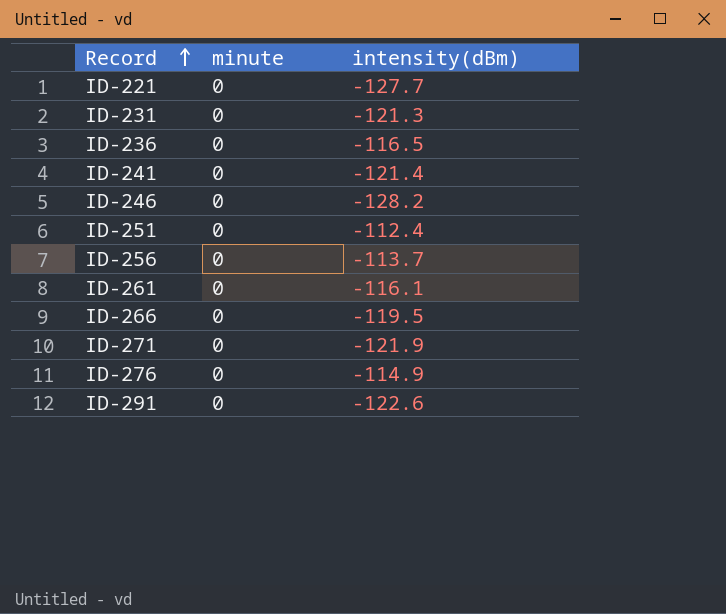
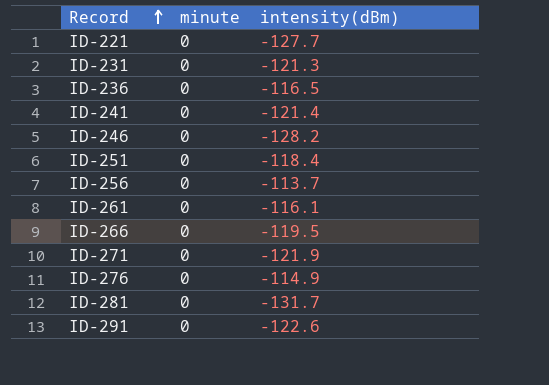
ID-251 | intensity(dBm): -112.4 -> -118.4
row ID-281: none -> 0 | -131.7

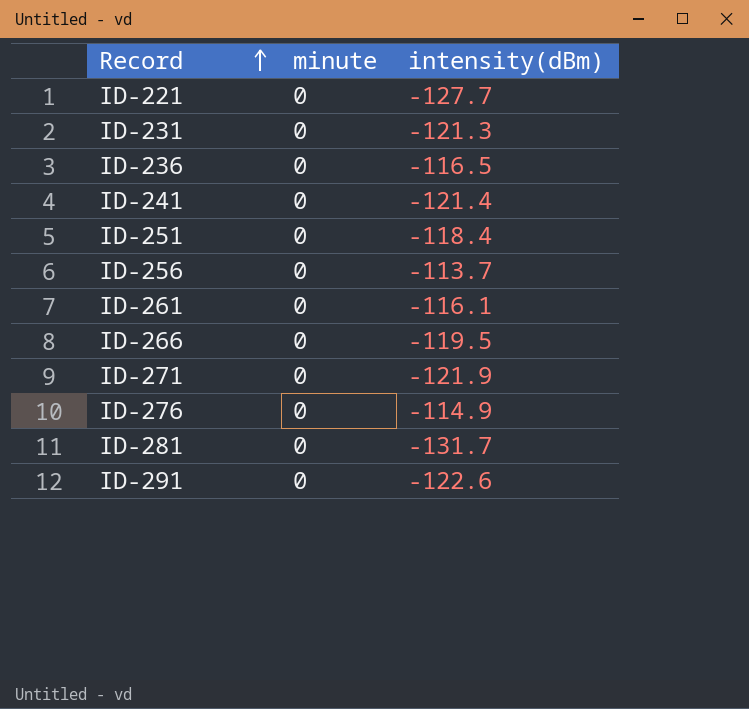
row ID-246: 0 | -128.2 -> none

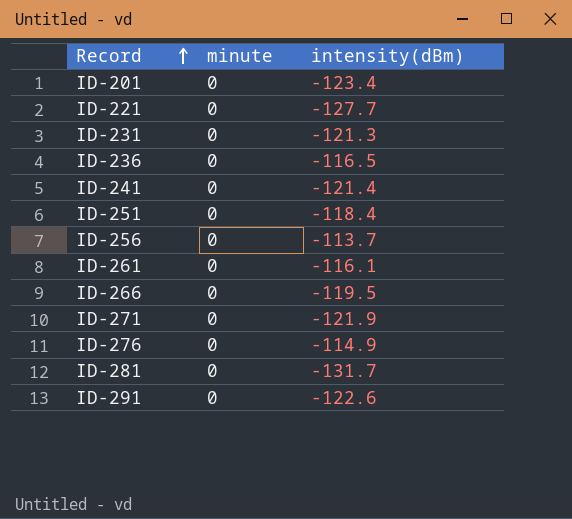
row ID-201: none -> 0 | -123.4

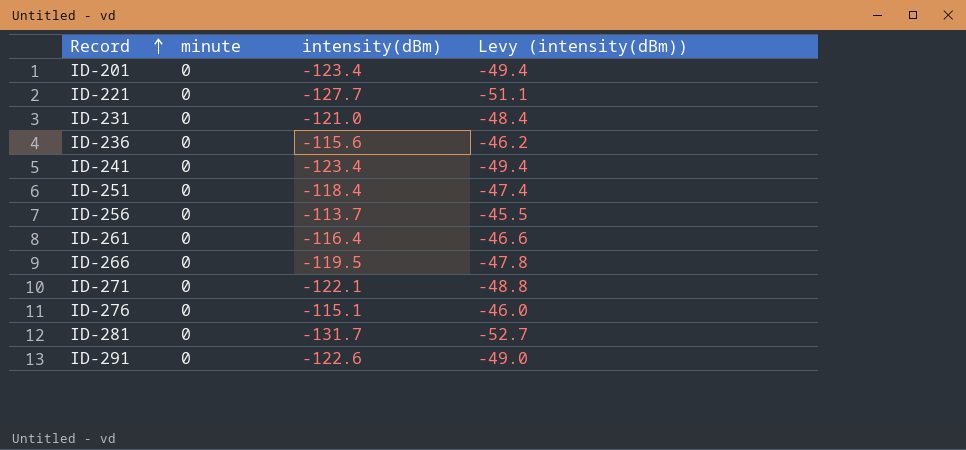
column Levy (intensity(dBm)) | formula: none -> [intensity(dBm)] * 0.4
ID-231 | intensity(dBm): -121.3 -> -121.0
ID-236 | intensity(dBm): -116.5 -> -115.6
ID-241 | intensity(dBm): -121.4 -> -123.4
ID-261 | intensity(dBm): -116.1 -> -116.4
ID-271 | intensity(dBm): -121.9 -> -122.1
ID-276 | intensity(dBm): -114.9 -> -115.1

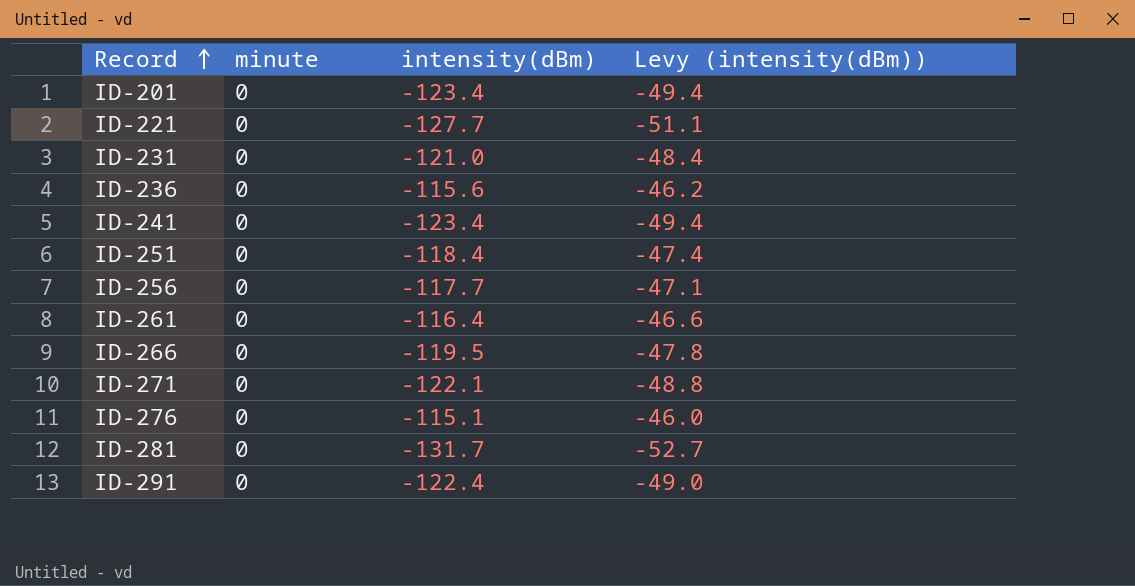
ID-256 | intensity(dBm): -113.7 -> -117.7
ID-256 | Levy (intensity(dBm)): -45.5 -> -47.1
ID-291 | intensity(dBm): -122.6 -> -122.4

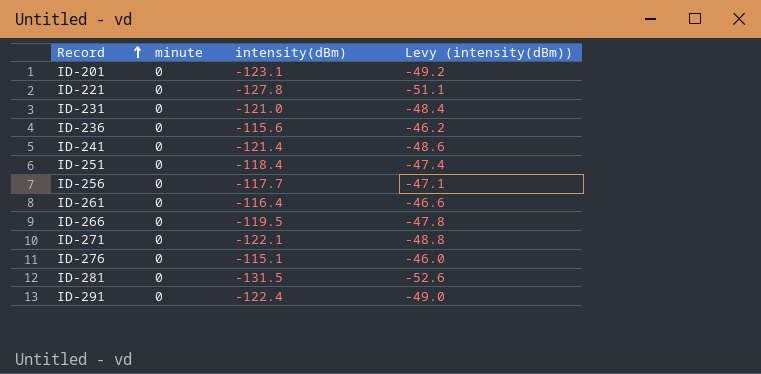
ID-201 | intensity(dBm): -123.4 -> -123.1
ID-201 | Levy (intensity(dBm)): -49.4 -> -49.2
ID-221 | intensity(dBm): -127.7 -> -127.8
ID-241 | intensity(dBm): -123.4 -> -121.4
ID-241 | Levy (intensity(dBm)): -49.4 -> -48.6
ID-281 | intensity(dBm): -131.7 -> -131.5
ID-281 | Levy (intensity(dBm)): -52.7 -> -52.6

